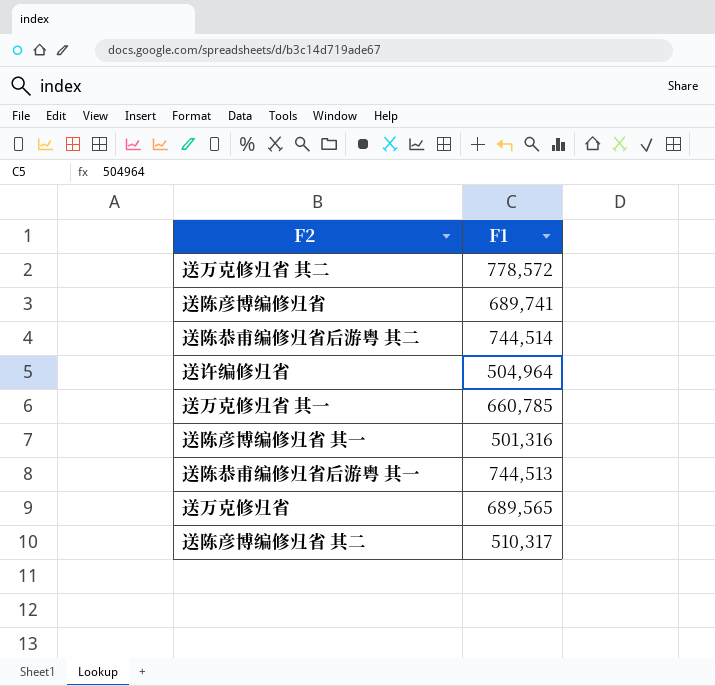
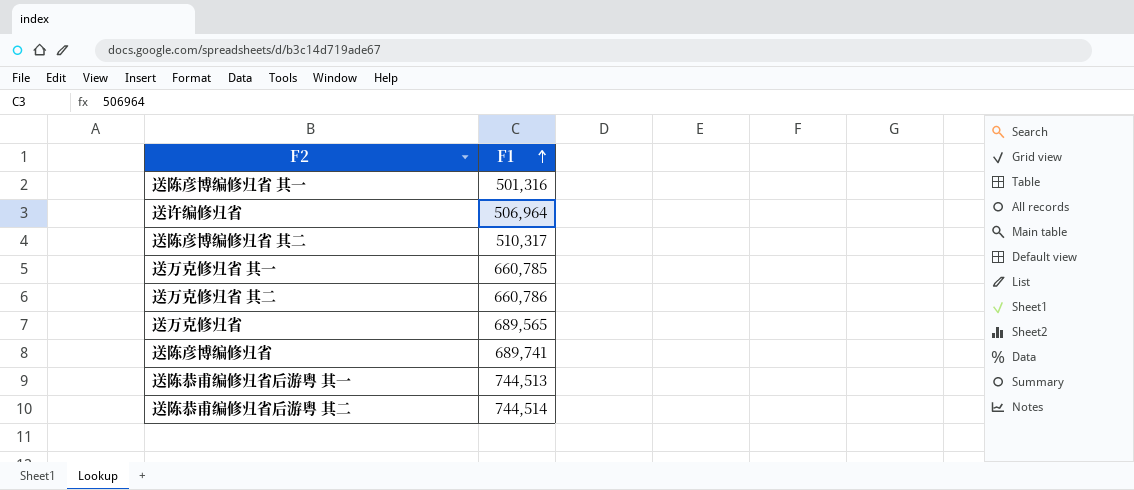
row order: none -> F1 ascending
送许编修归省 | F1: 504,964 -> 506,964
送万克修归省 其二 | F1: 778,572 -> 660,786

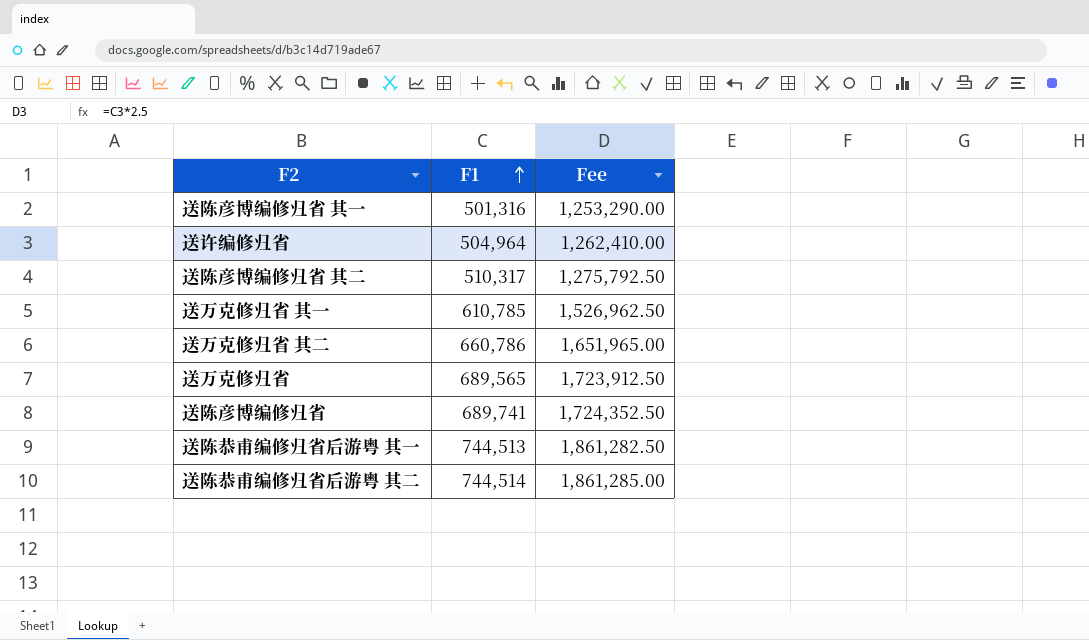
column Fee | formula: none -> [F1] * 2.5
送许编修归省 | F1: 506,964 -> 504,964
送万克修归省 其一 | F1: 660,785 -> 610,785

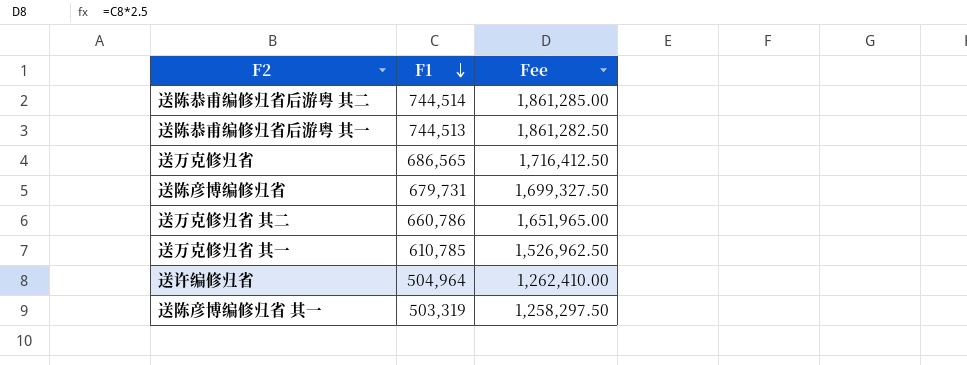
row order: F1 ascending -> F1 descending
row 送陈彦博编修归省 其二: 510,317 | 1,275,792.50 -> none
送万克修归省 | F1: 689,565 -> 686,565
送万克修归省 | Fee: 1,723,912.50 -> 1,716,412.50
送陈彦博编修归省 | F1: 689,741 -> 679,731
送陈彦博编修归省 | Fee: 1,724,352.50 -> 1,699,327.50
送陈彦博编修归省 其一 | F1: 501,316 -> 503,319
送陈彦博编修归省 其一 | Fee: 1,253,290.00 -> 1,258,297.50

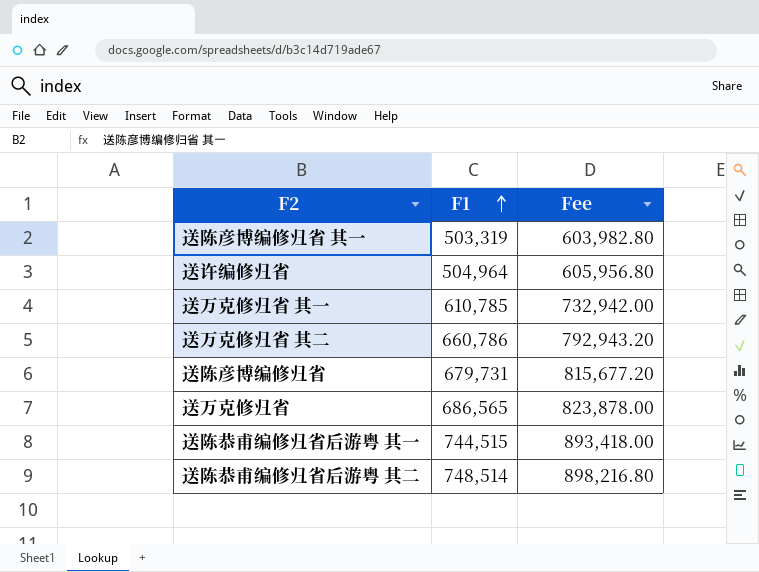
row order: F1 descending -> F1 ascending
column Fee | formula: [F1] * 2.5 -> [F1] * 1.2
送陈恭甫编修归省后游粤 其一 | F1: 744,513 -> 744,515
送陈恭甫编修归省后游粤 其二 | F1: 744,514 -> 748,514

